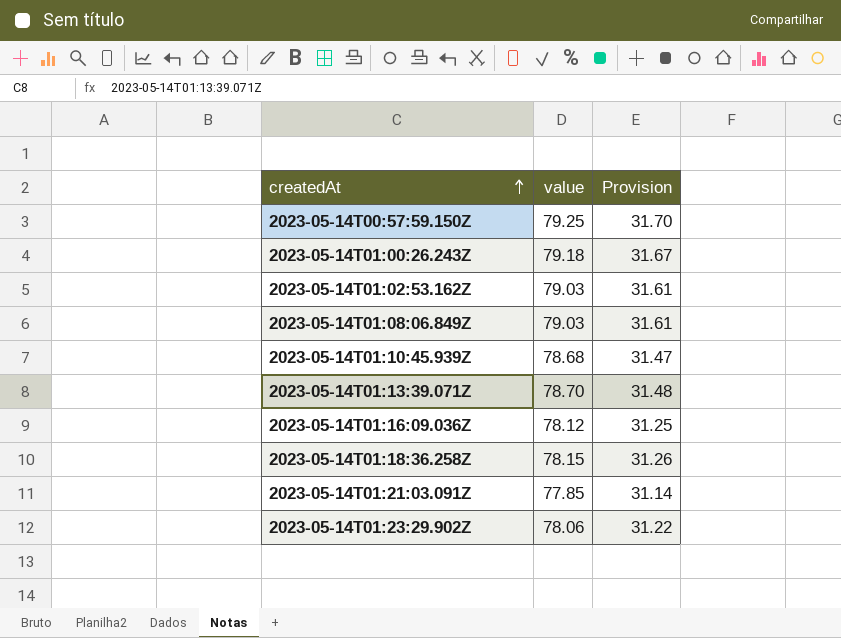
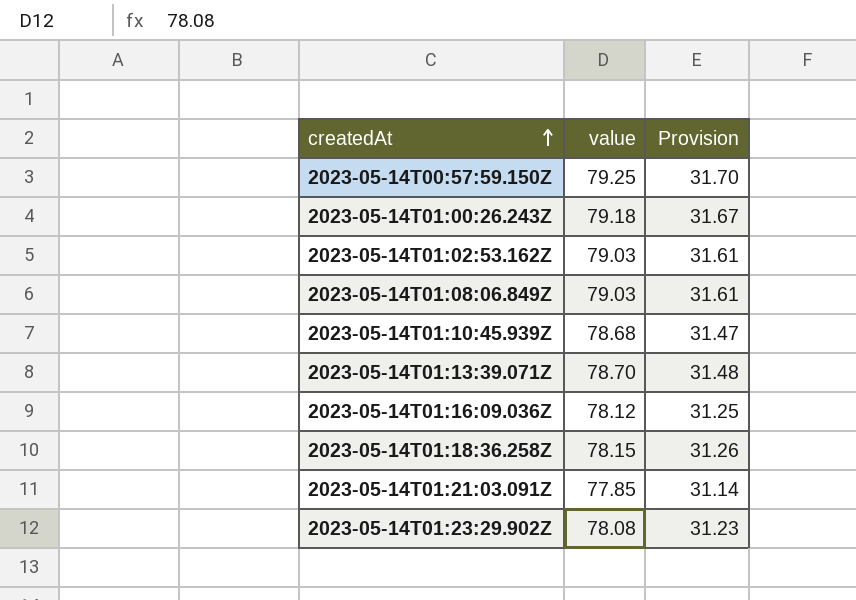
2023-05-14T01:23:29.902Z | value: 78.06 -> 78.08
2023-05-14T01:23:29.902Z | Provision: 31.22 -> 31.23

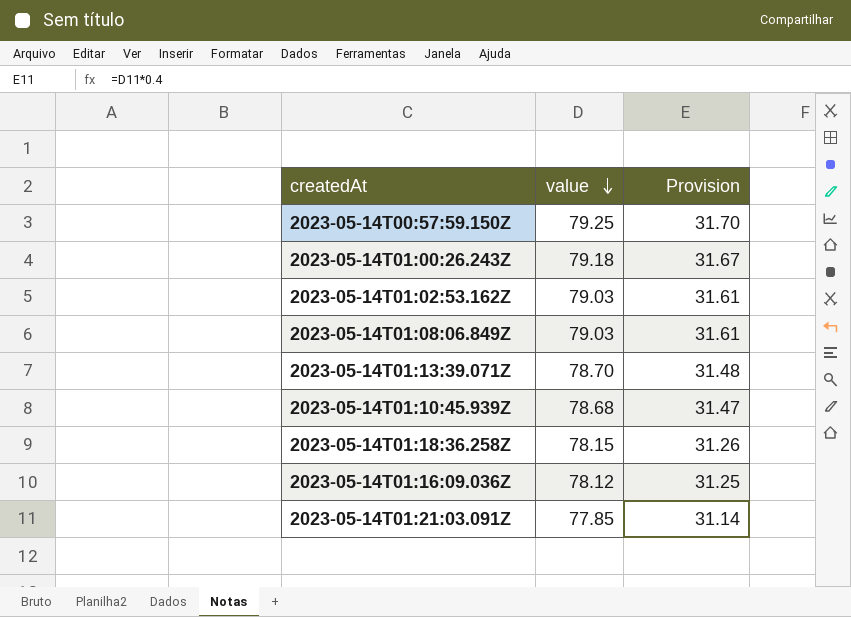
row order: createdAt ascending -> value descending
row 2023-05-14T01:23:29.902Z: 78.08 | 31.23 -> none

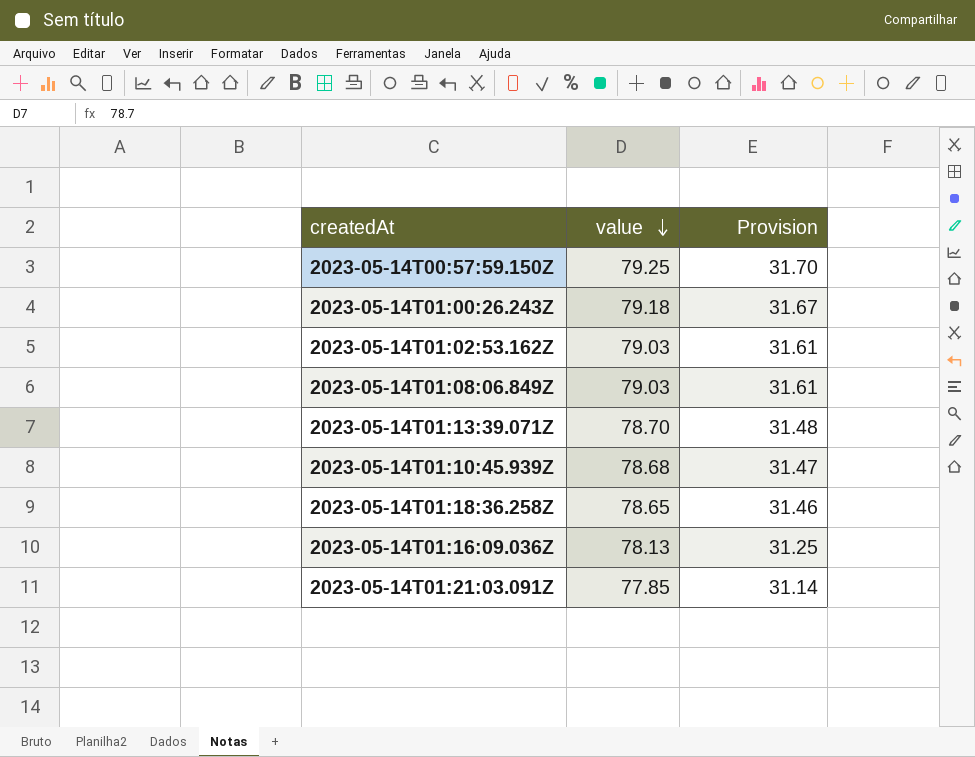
2023-05-14T01:18:36.258Z | value: 78.15 -> 78.65
2023-05-14T01:18:36.258Z | Provision: 31.26 -> 31.46
2023-05-14T01:16:09.036Z | value: 78.12 -> 78.13

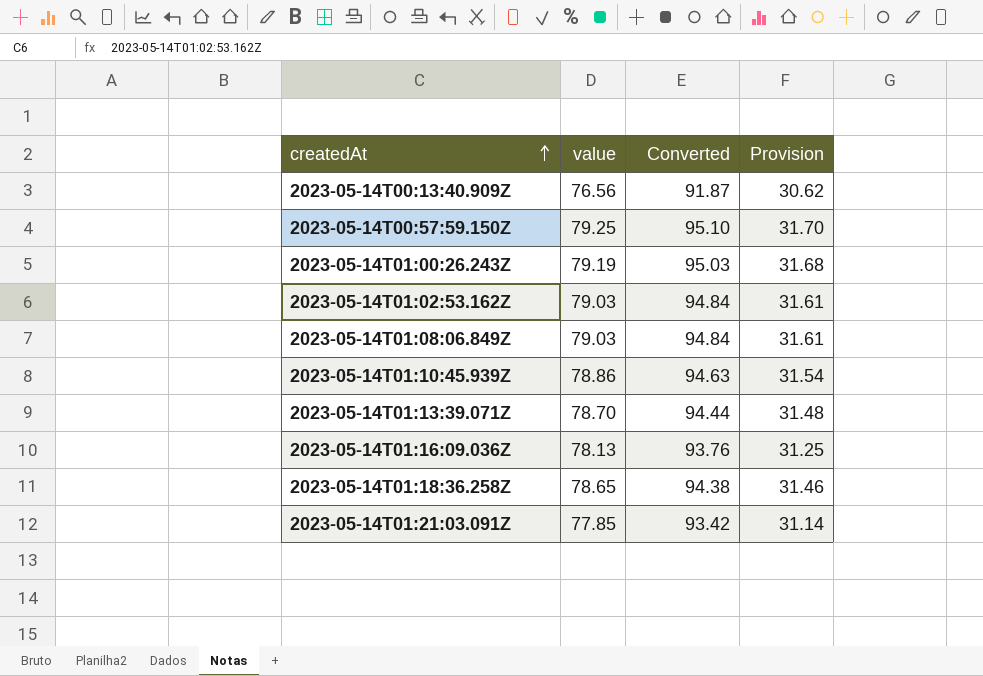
row order: value descending -> createdAt ascending
column Converted | formula: none -> [value] * 1.2
row 2023-05-14T00:13:40.909Z: none -> 76.56 | 91.87 | 30.62
2023-05-14T01:00:26.243Z | value: 79.18 -> 79.19
2023-05-14T01:00:26.243Z | Provision: 31.67 -> 31.68
2023-05-14T01:10:45.939Z | value: 78.68 -> 78.86
2023-05-14T01:10:45.939Z | Provision: 31.47 -> 31.54

